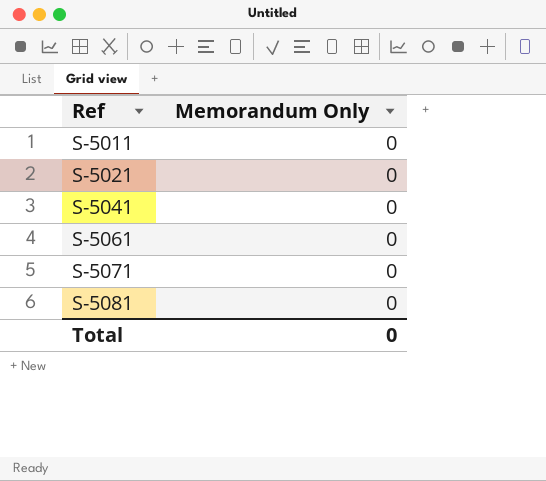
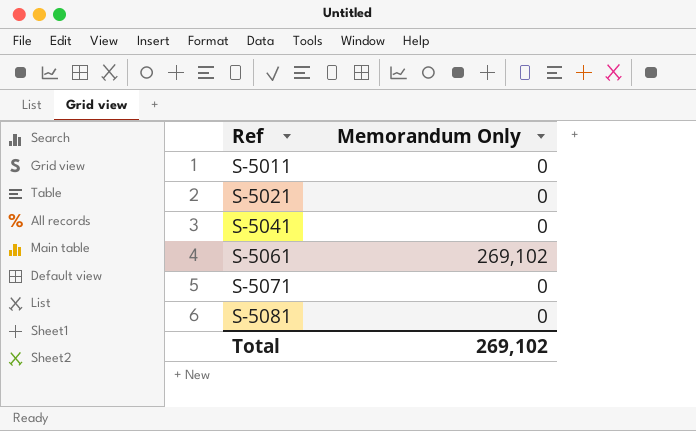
S-5061 | Memorandum Only: 0 -> 269,102
Total | Memorandum Only: 0 -> 269,102

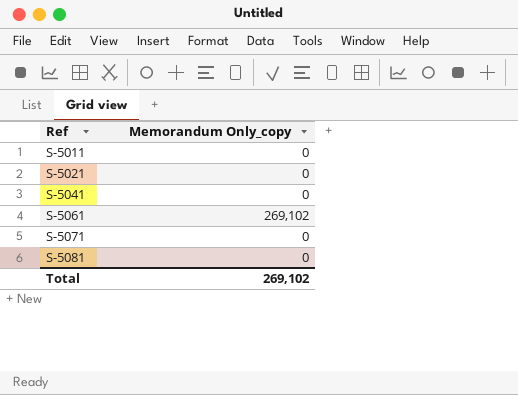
column name: Memorandum Only -> Memorandum Only_copy

